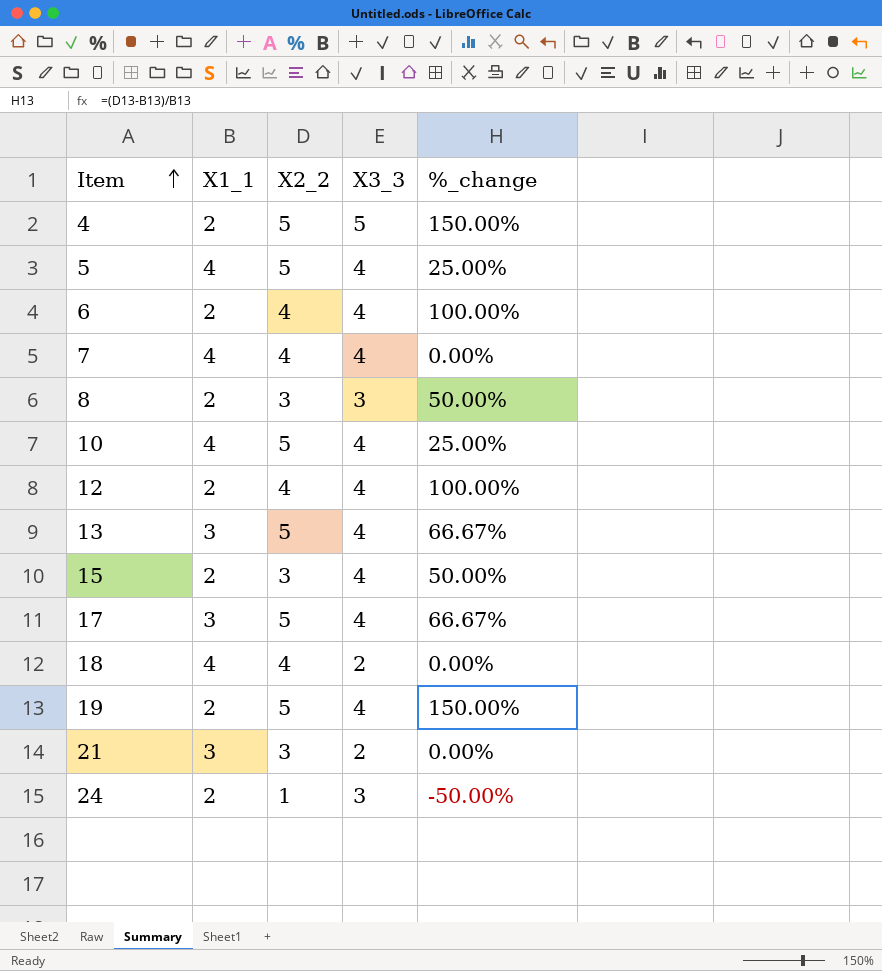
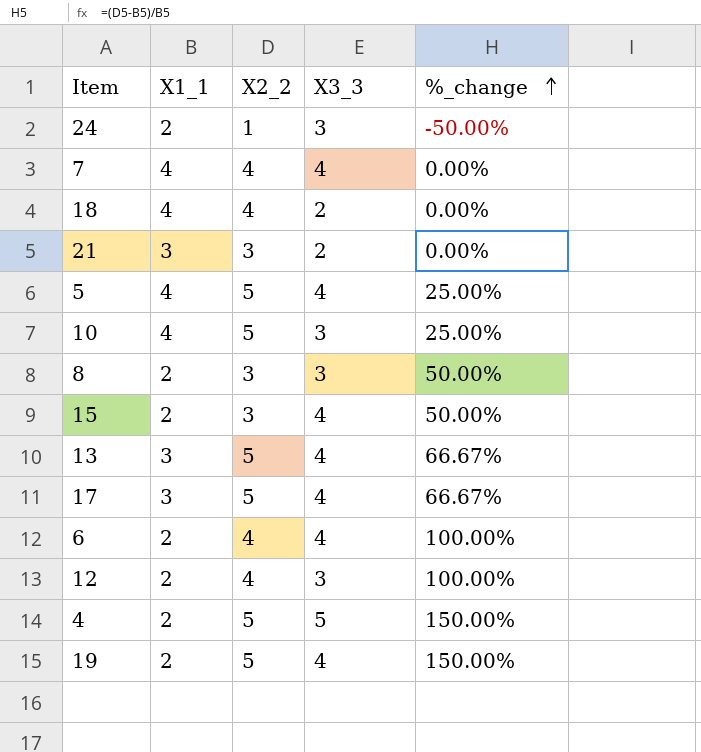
row order: Item ascending -> %_change ascending
10 | X3_3: 4 -> 3
12 | X3_3: 4 -> 3

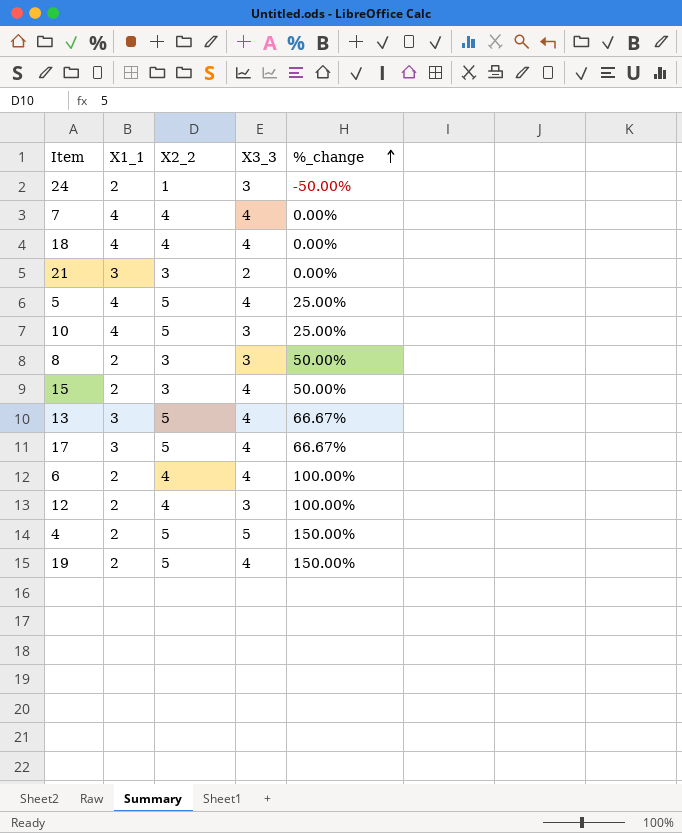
18 | X3_3: 2 -> 4

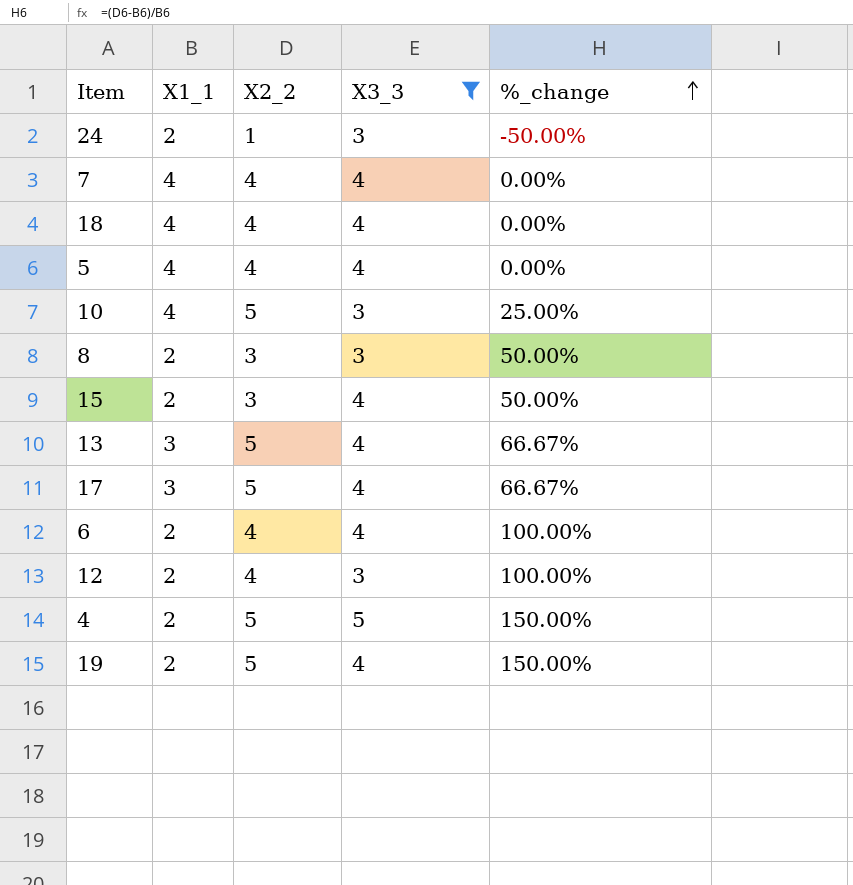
filter: none -> X3_3 != 2
5 | X2_2: 5 -> 4
5 | %_change: 25.00% -> 0.00%

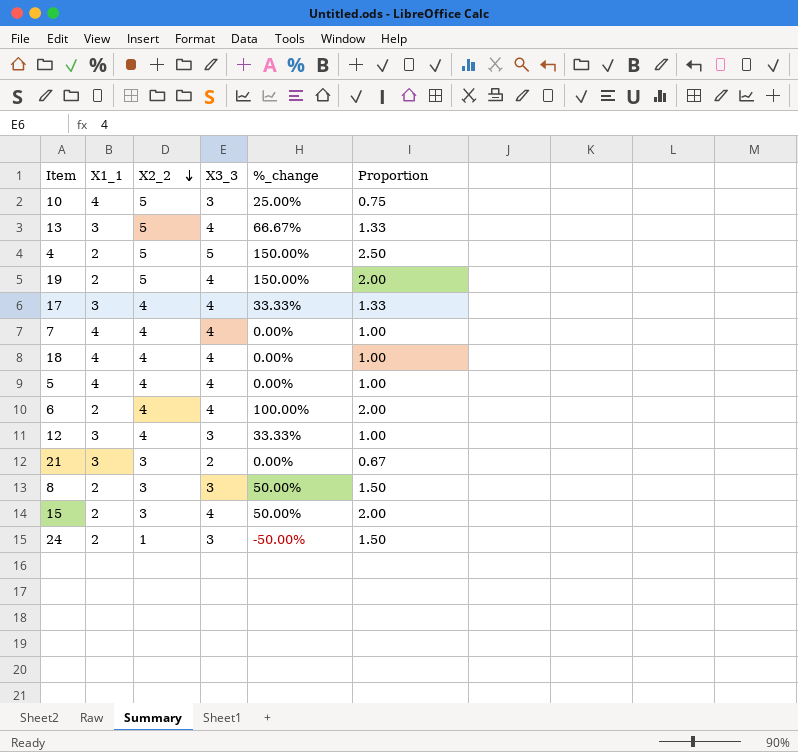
filter: X3_3 != 2 -> none
row order: %_change ascending -> X2_2 descending
column Proportion | formula: none -> [X3_3] / [X1_1]
17 | X2_2: 5 -> 4
17 | %_change: 66.67% -> 33.33%
12 | X1_1: 2 -> 3
12 | %_change: 100.00% -> 33.33%

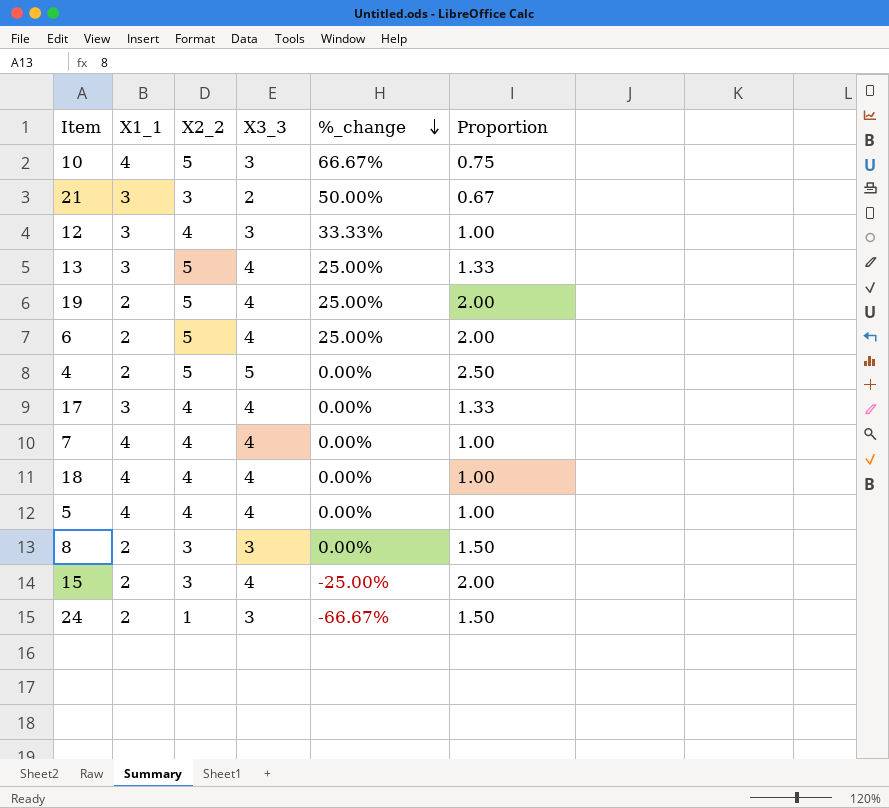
row order: X2_2 descending -> %_change descending
column %_change | formula: ([X2_2] - [X1_1]) / [X1_1] -> ([X2_2] - [X3_3]) / [X3_3]
6 | X2_2: 4 -> 5

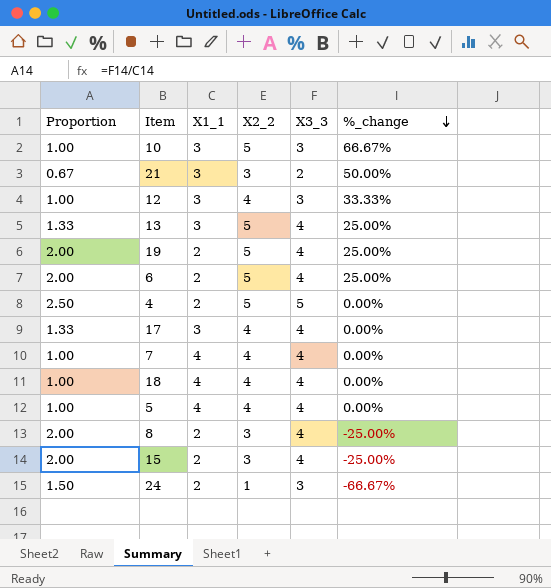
column Proportion | position: 6 -> 1
10 | Proportion: 0.75 -> 1.00
10 | X1_1: 4 -> 3
8 | Proportion: 1.50 -> 2.00
8 | X3_3: 3 -> 4
8 | %_change: 0.00% -> -25.00%

